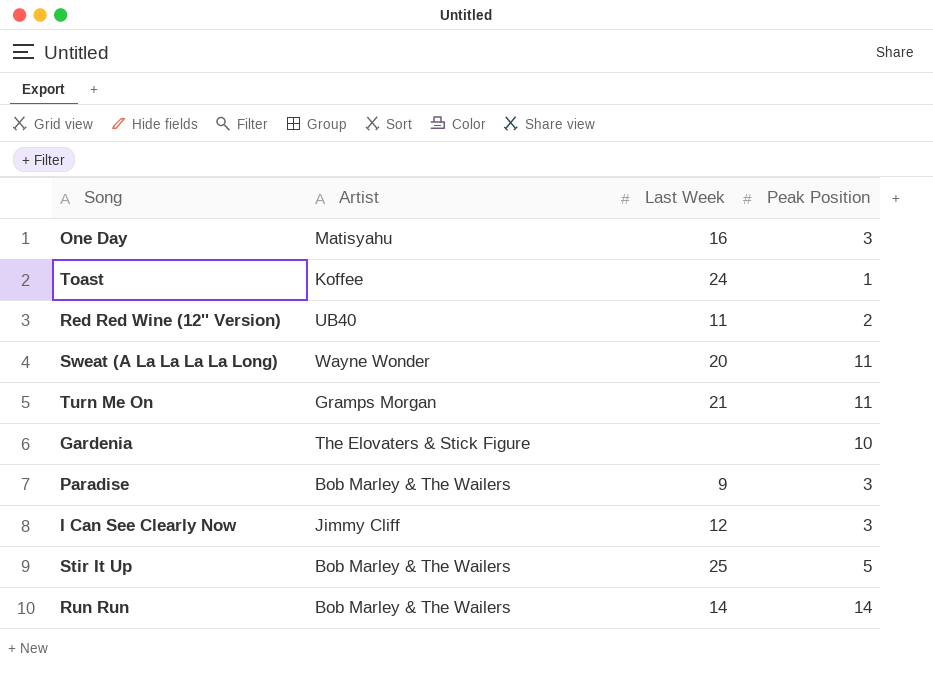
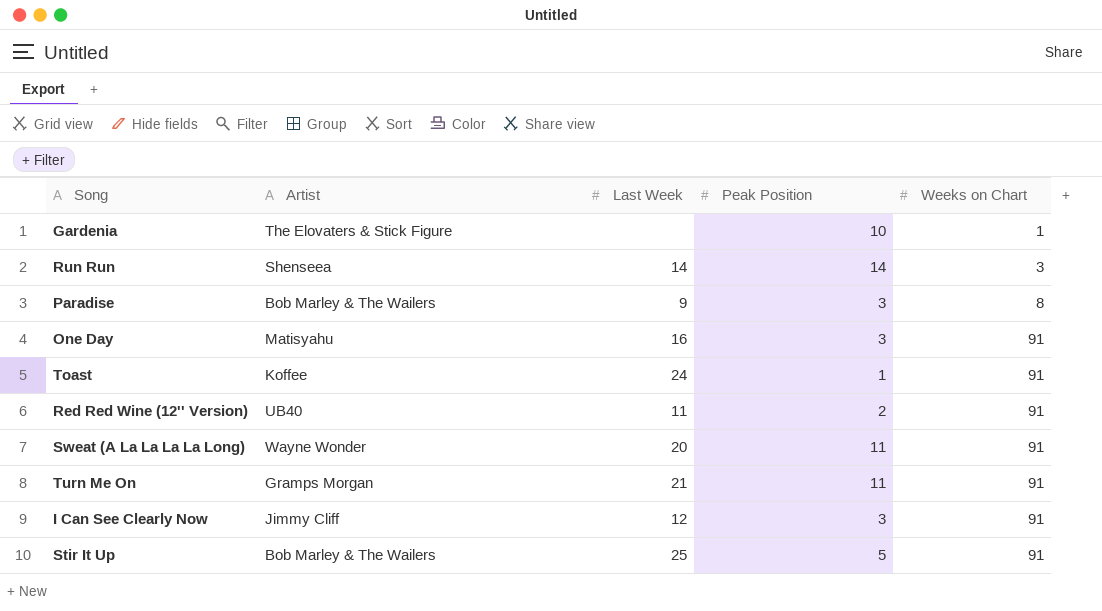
row order: none -> Weeks on Chart ascending
column Weeks on Chart | position: none -> 5
Run Run | Artist: Bob Marley & The Wailers -> Shenseea

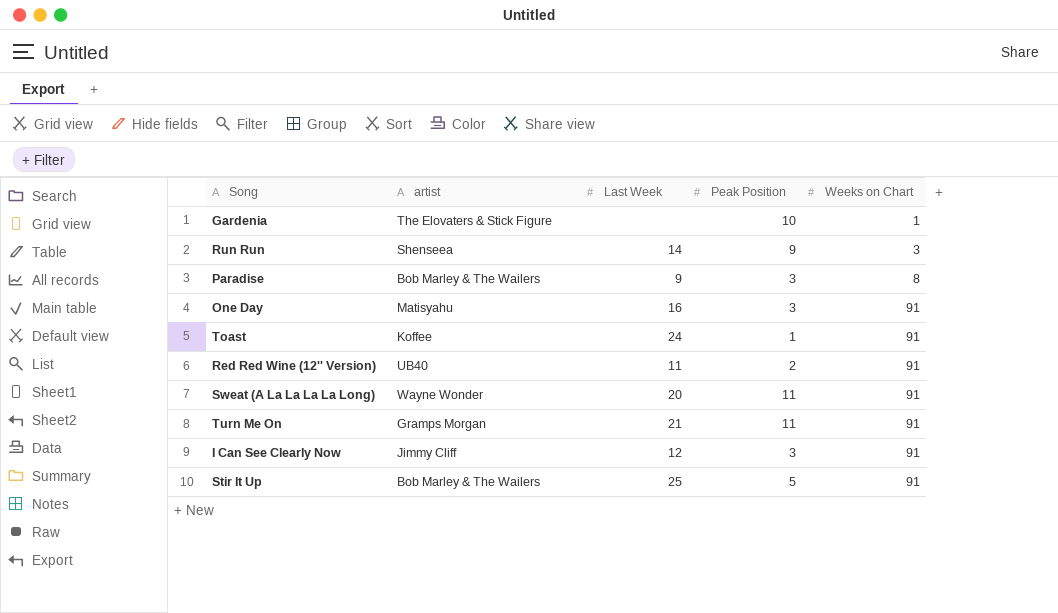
column name: Artist -> artist
Run Run | Peak Position: 14 -> 9

